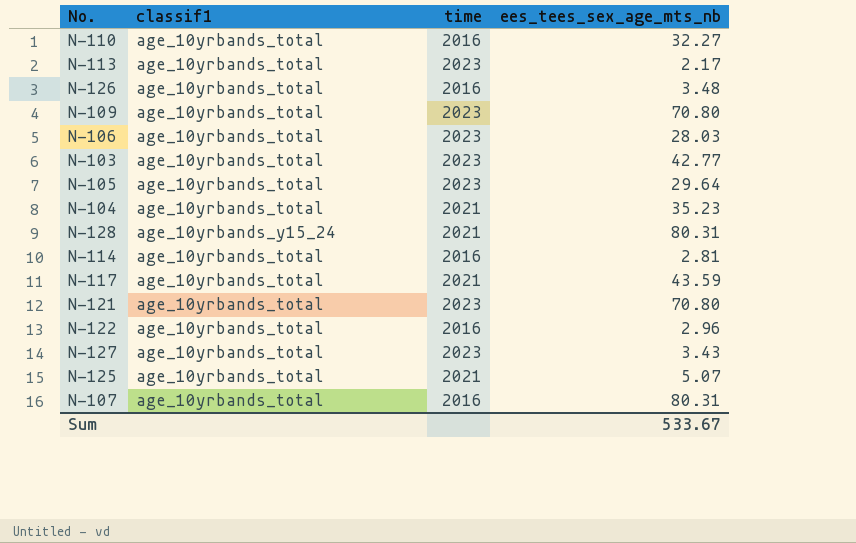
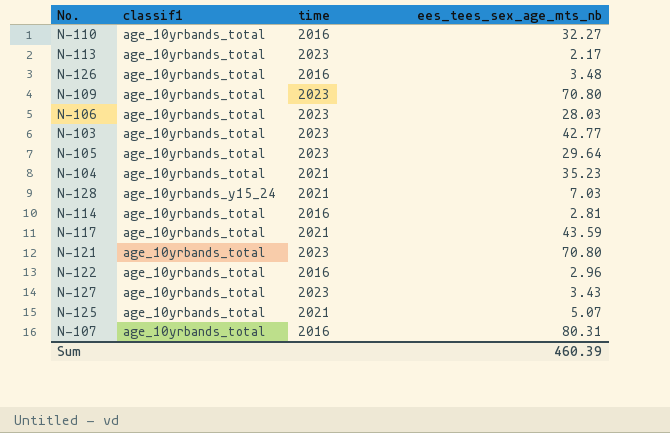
N-128 | ees_tees_sex_age_mts_nb: 80.31 -> 7.03
Sum | ees_tees_sex_age_mts_nb: 533.67 -> 460.39

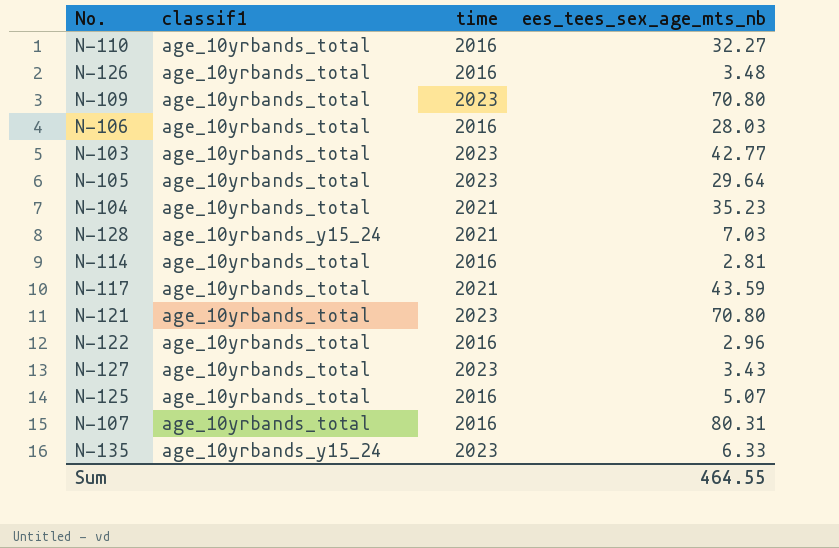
row N-113: age_10yrbands_total | 2023 | 2.17 -> none
N-106 | time: 2023 -> 2016
N-125 | time: 2021 -> 2016
row N-135: none -> age_10yrbands_y15_24 | 2023 | 6.33
Sum | ees_tees_sex_age_mts_nb: 460.39 -> 464.55

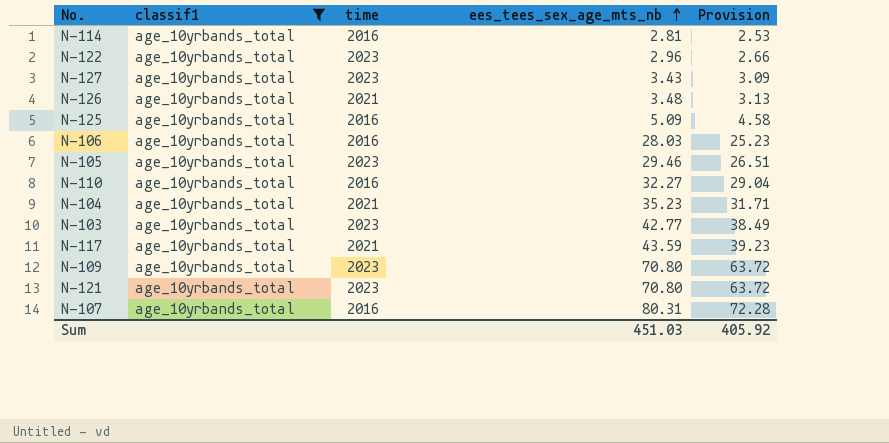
filter: none -> classif1 = age_10yrbands_total
row order: none -> ees_tees_sex_age_mts_nb ascending
column Provision | formula: none -> [ees_tees_sex_age_mts_nb] * 0.9
N-122 | time: 2016 -> 2023
N-126 | time: 2016 -> 2021
N-125 | ees_tees_sex_age_mts_nb: 5.07 -> 5.09
N-105 | ees_tees_sex_age_mts_nb: 29.64 -> 29.46
Sum | ees_tees_sex_age_mts_nb: 464.55 -> 451.03

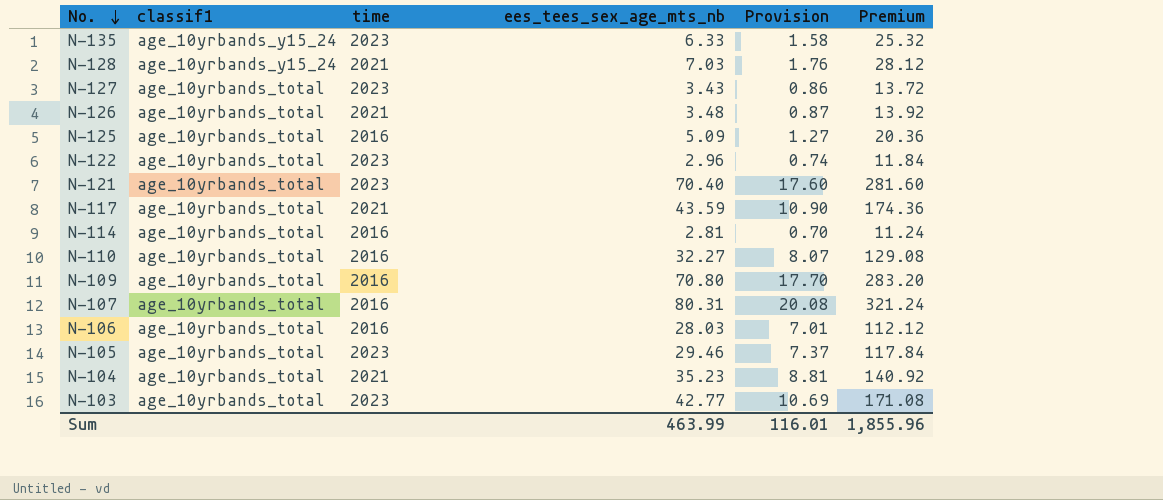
filter: classif1 = age_10yrbands_total -> none
row order: ees_tees_sex_age_mts_nb ascending -> No. descending
column Provision | formula: [ees_tees_sex_age_mts_nb] * 0.9 -> [ees_tees_sex_age_mts_nb] * 0.25
column Premium | formula: none -> [ees_tees_sex_age_mts_nb] * 4
N-121 | ees_tees_sex_age_mts_nb: 70.80 -> 70.40
N-109 | time: 2023 -> 2016
Sum | ees_tees_sex_age_mts_nb: 451.03 -> 463.99
Sum | Provision: 405.92 -> 116.01

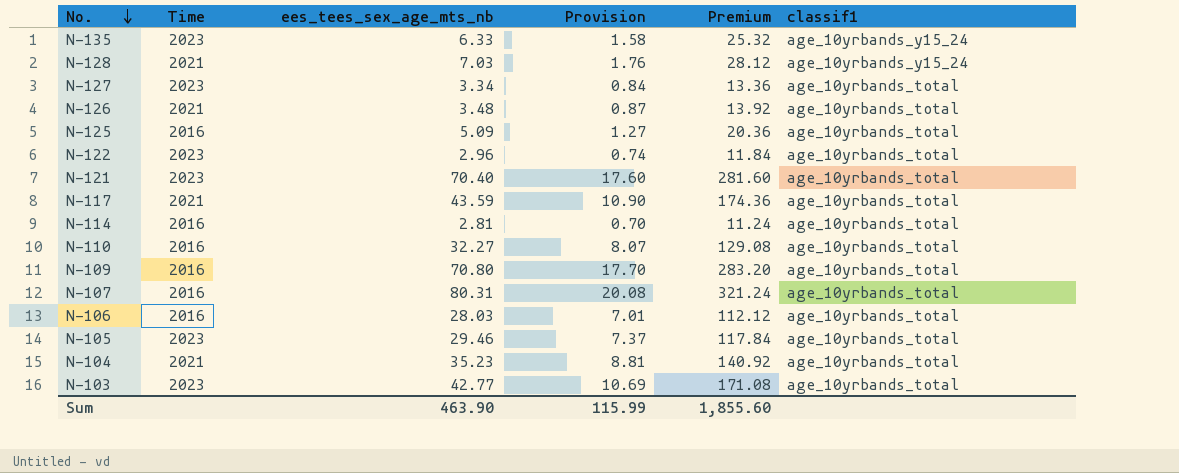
column name: time -> Time
column classif1 | position: 2 -> 6
N-127 | ees_tees_sex_age_mts_nb: 3.43 -> 3.34
N-127 | Provision: 0.86 -> 0.84
N-127 | Premium: 13.72 -> 13.36
Sum | ees_tees_sex_age_mts_nb: 463.99 -> 463.90
Sum | Provision: 116.01 -> 115.99
Sum | Premium: 1,855.96 -> 1,855.60

